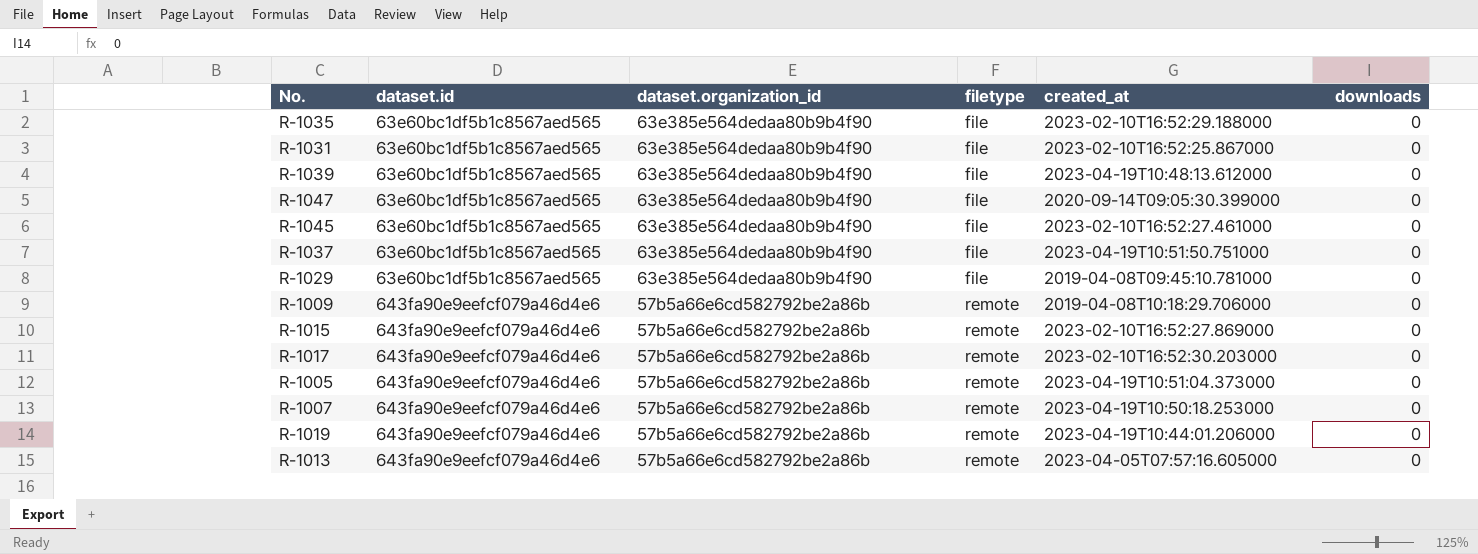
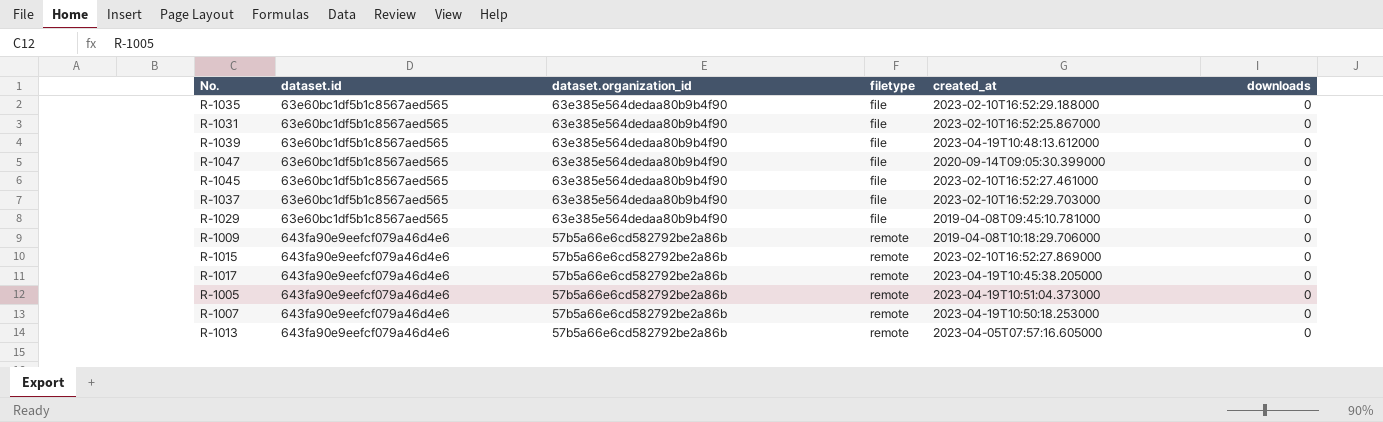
row R-1019: 643fa90e9eefcf079a46d4e6 | 57b5a66e6cd582792be2a86b | remote | 2023-04-19T10:44:01.206000 | 0 -> none
R-1037 | created_at: 2023-04-19T10:51:50.751000 -> 2023-02-10T16:52:29.703000
R-1017 | created_at: 2023-02-10T16:52:30.203000 -> 2023-04-19T10:45:38.205000

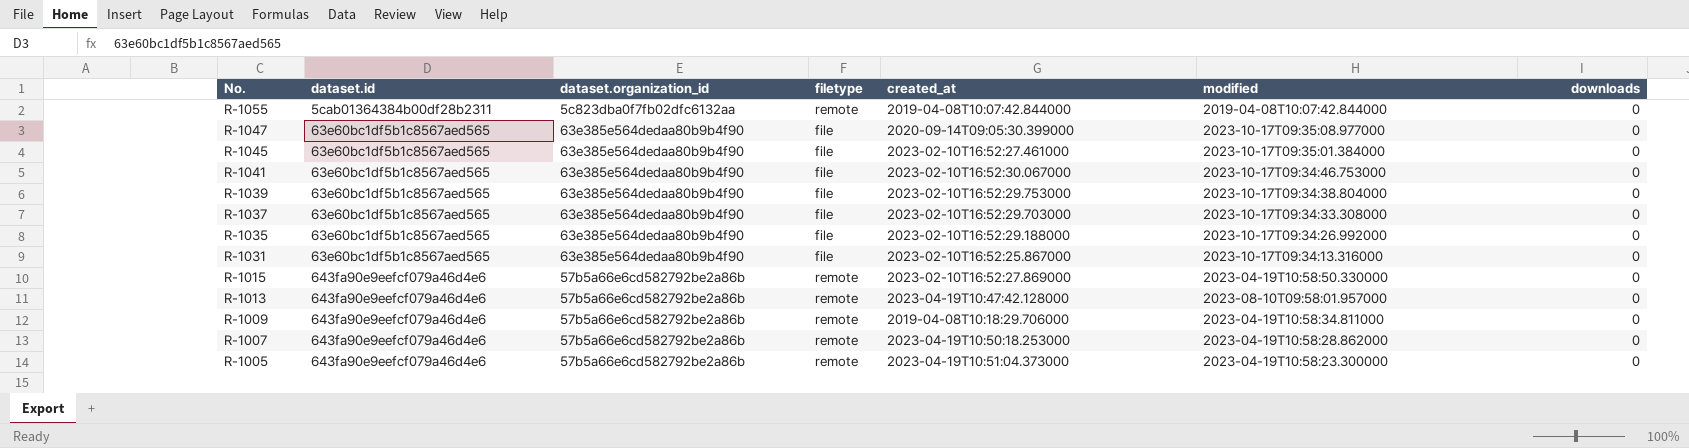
row order: dataset.id ascending -> No. descending
column modified | position: none -> 6
row R-1029: 63e60bc1df5b1c8567aed565 | 63e385e564dedaa80b9b4f90 | file | 2019-04-08T09:45:10.781000 | 0 -> none
row R-1017: 643fa90e9eefcf079a46d4e6 | 57b5a66e6cd582792be2a86b | remote | 2023-04-19T10:45:38.205000 | 0 -> none
row R-1055: none -> 5cab01364384b00df28b2311 | 5c823dba0f7fb02dfc6132aa | remote | 2019-04-08T10:07:42.844000 | 2019-04-08T10:07:42.844000 | 0
row R-1041: none -> 63e60bc1df5b1c8567aed565 | 63e385e564dedaa80b9b4f90 | file | 2023-02-10T16:52:30.067000 | 2023-10-17T09:34:46.753000 | 0
R-1039 | created_at: 2023-04-19T10:48:13.612000 -> 2023-02-10T16:52:29.753000
R-1013 | created_at: 2023-04-05T07:57:16.605000 -> 2023-04-19T10:47:42.128000

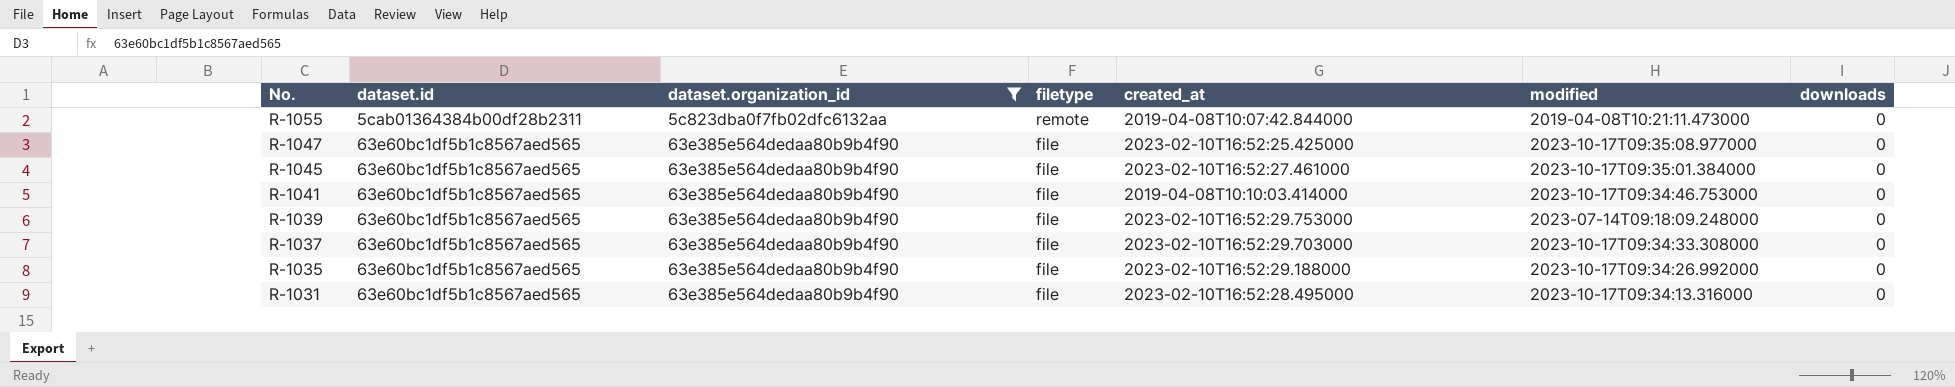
filter: none -> dataset.organization_id != 57b5a66e6cd582792be2a86b
R-1055 | modified: 2019-04-08T10:07:42.844000 -> 2019-04-08T10:21:11.473000
R-1047 | created_at: 2020-09-14T09:05:30.399000 -> 2023-02-10T16:52:25.425000
R-1041 | created_at: 2023-02-10T16:52:30.067000 -> 2019-04-08T10:10:03.414000
R-1039 | modified: 2023-10-17T09:34:38.804000 -> 2023-07-14T09:18:09.248000
R-1031 | created_at: 2023-02-10T16:52:25.867000 -> 2023-02-10T16:52:28.495000

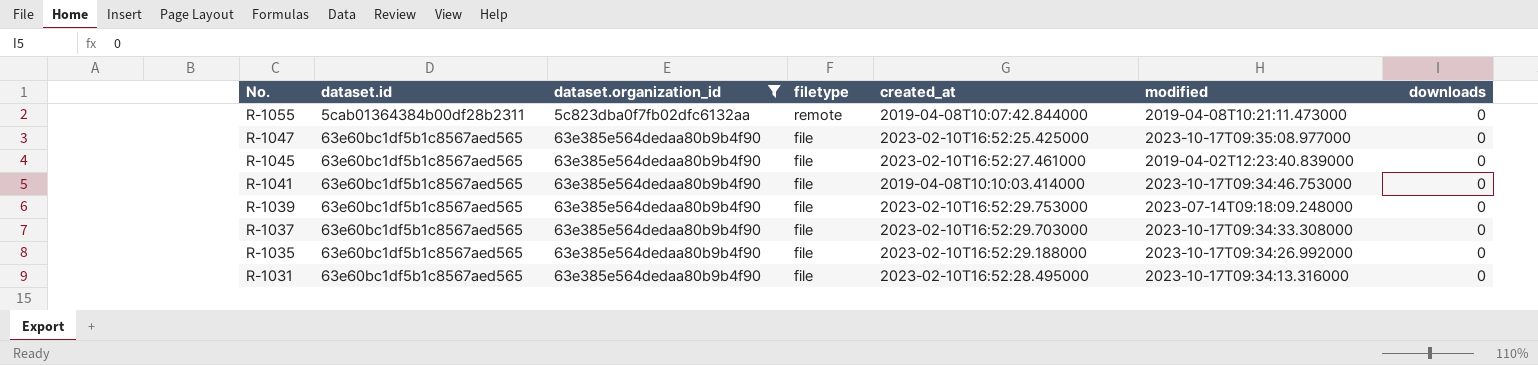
R-1045 | modified: 2023-10-17T09:35:01.384000 -> 2019-04-02T12:23:40.839000

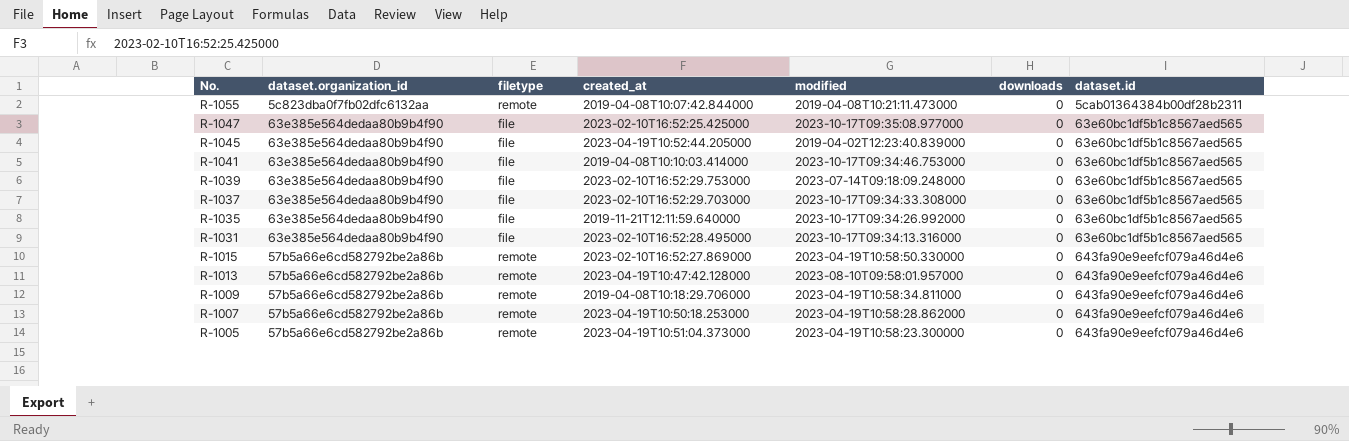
filter: dataset.organization_id != 57b5a66e6cd582792be2a86b -> none
column dataset.id | position: 2 -> 7
R-1045 | created_at: 2023-02-10T16:52:27.461000 -> 2023-04-19T10:52:44.205000
R-1035 | created_at: 2023-02-10T16:52:29.188000 -> 2019-11-21T12:11:59.640000

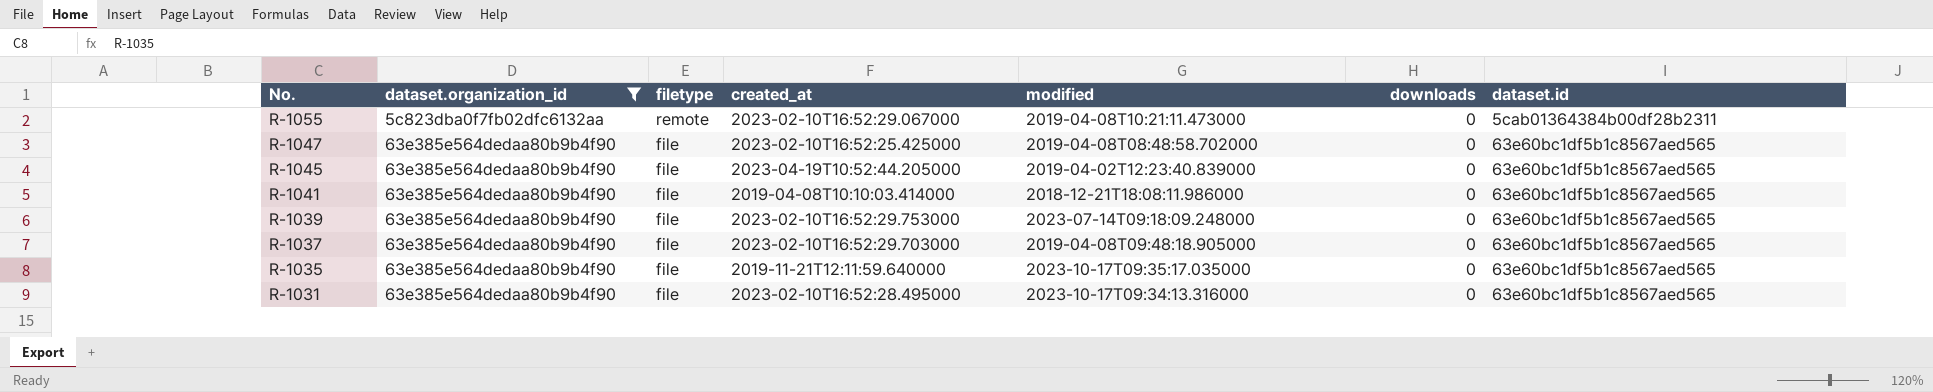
filter: none -> dataset.organization_id != 57b5a66e6cd582792be2a86b
R-1055 | created_at: 2019-04-08T10:07:42.844000 -> 2023-02-10T16:52:29.067000
R-1047 | modified: 2023-10-17T09:35:08.977000 -> 2019-04-08T08:48:58.702000
R-1041 | modified: 2023-10-17T09:34:46.753000 -> 2018-12-21T18:08:11.986000
R-1037 | modified: 2023-10-17T09:34:33.308000 -> 2019-04-08T09:48:18.905000
R-1035 | modified: 2023-10-17T09:34:26.992000 -> 2023-10-17T09:35:17.035000

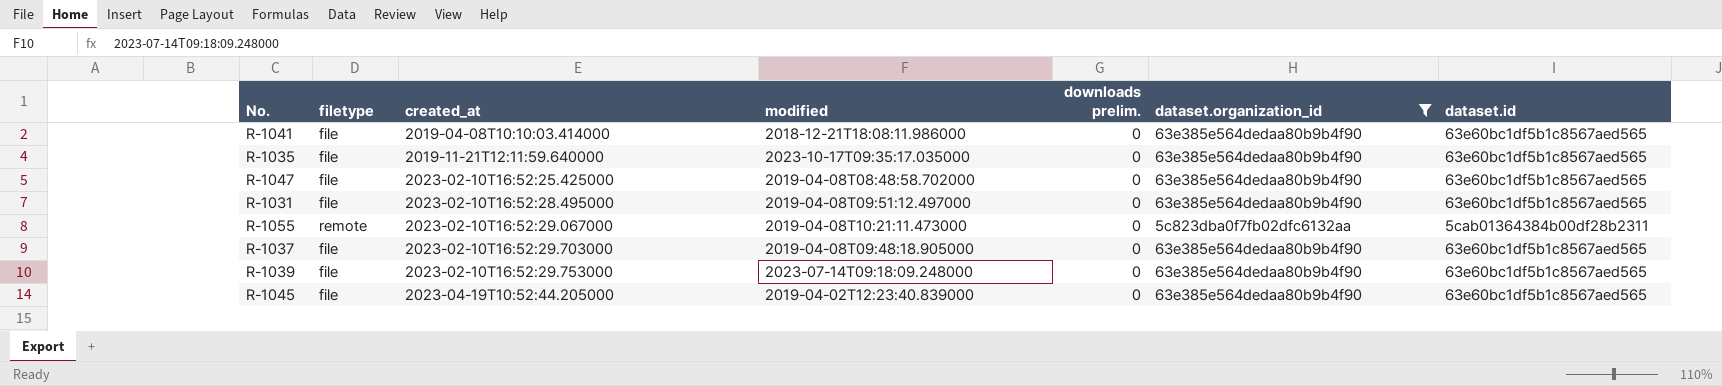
row order: No. descending -> created_at ascending
column name: downloads -> downloads prelim.
column dataset.organization_id | position: 2 -> 6
R-1031 | modified: 2023-10-17T09:34:13.316000 -> 2019-04-08T09:51:12.497000

